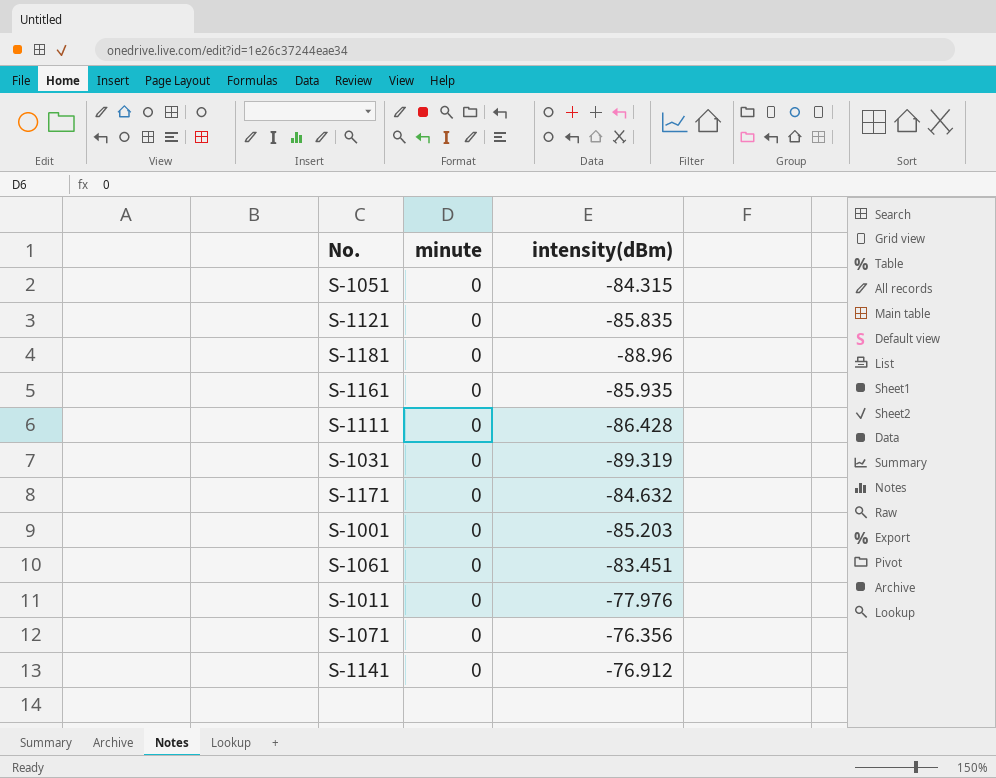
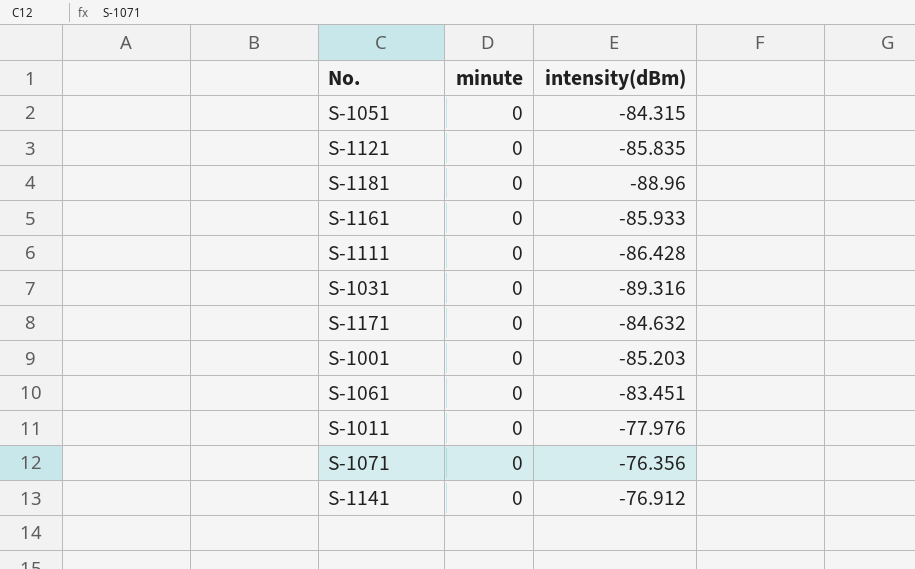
S-1161 | intensity(dBm): -85.935 -> -85.933
S-1031 | intensity(dBm): -89.319 -> -89.316

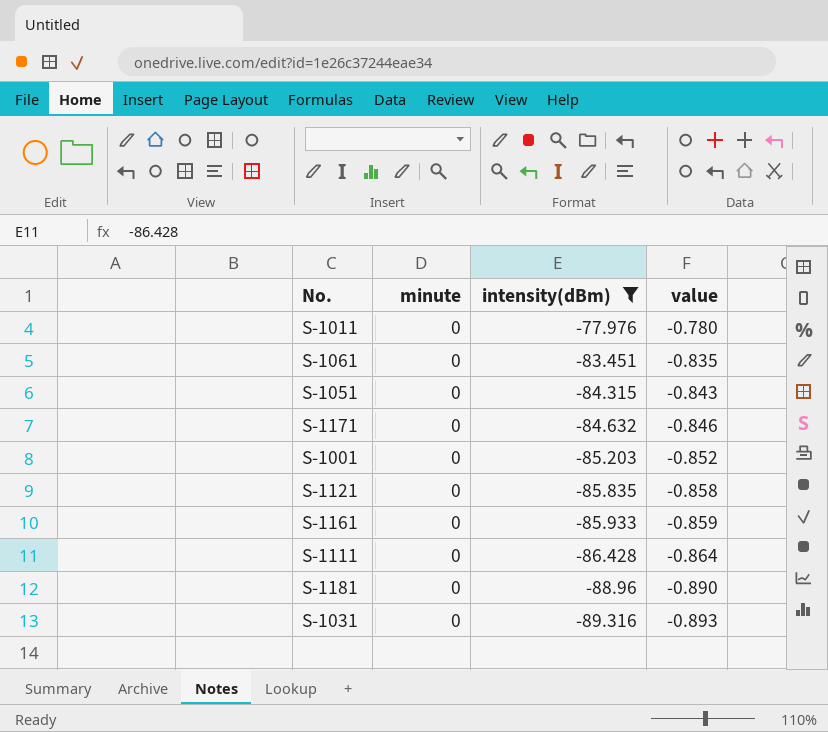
filter: none -> intensity(dBm) <= -77.976
row order: none -> intensity(dBm) descending
column value | formula: none -> [intensity(dBm)] * 0.01

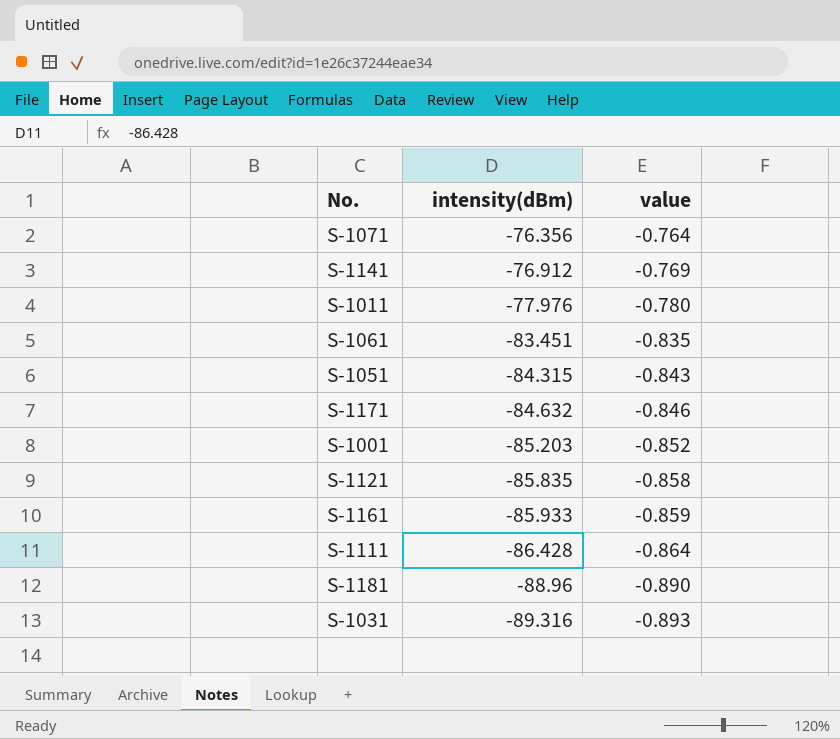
filter: intensity(dBm) <= -77.976 -> none
column minute | position: 2 -> none

